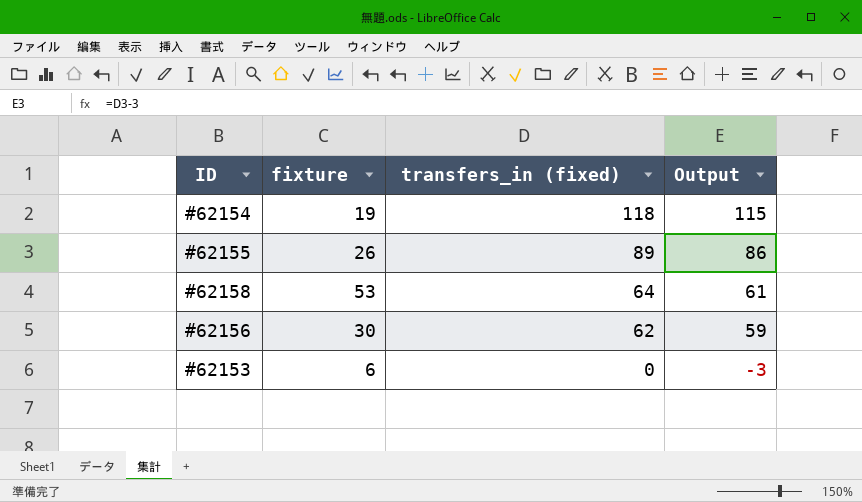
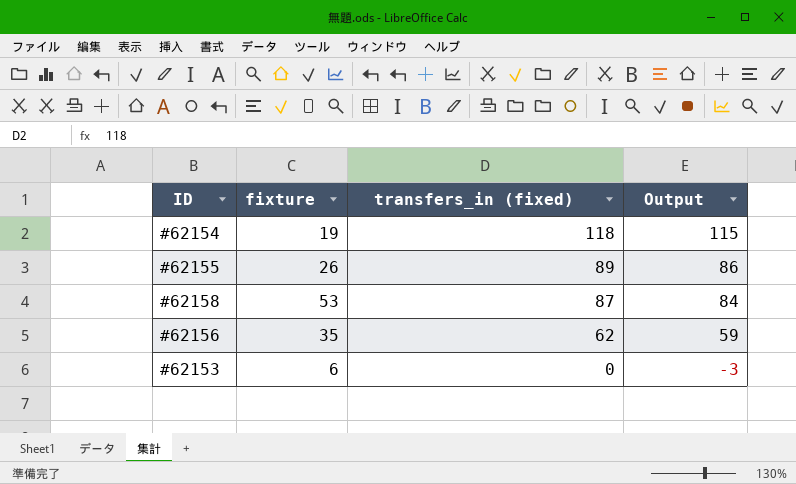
#62158 | transfers_in (fixed): 64 -> 87
#62158 | Output: 61 -> 84
#62156 | fixture: 30 -> 35

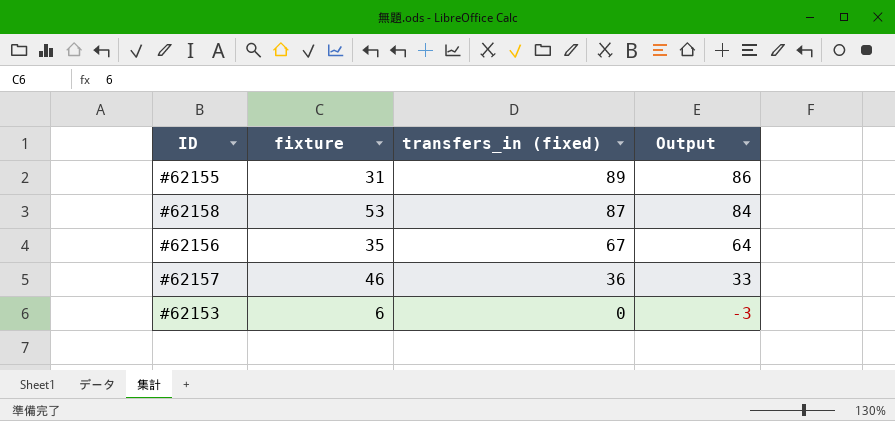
row #62154: 19 | 118 | 115 -> none
#62155 | fixture: 26 -> 31
#62156 | transfers_in (fixed): 62 -> 67
#62156 | Output: 59 -> 64
row #62157: none -> 46 | 36 | 33

